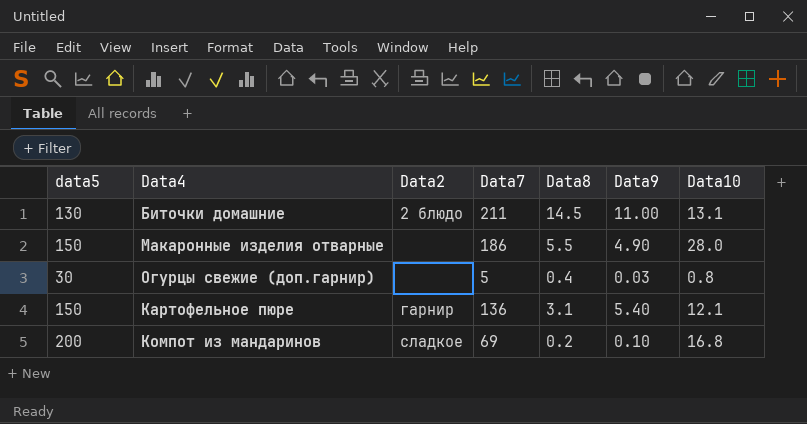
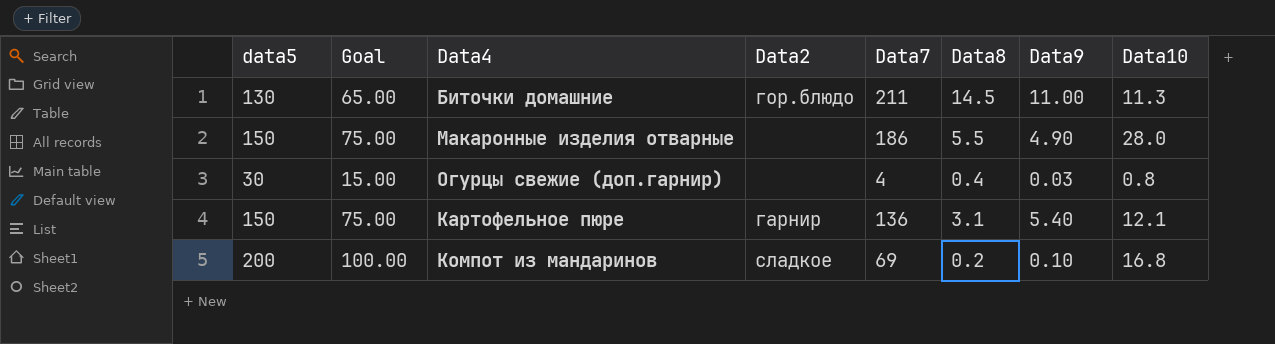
column Goal | formula: none -> [data5] * 0.5
Биточки домашние | Data2: 2 блюдо -> гор.блюдо
Биточки домашние | Data10: 13.1 -> 11.3
Огурцы свежие (доп.гарнир) | Data7: 5 -> 4

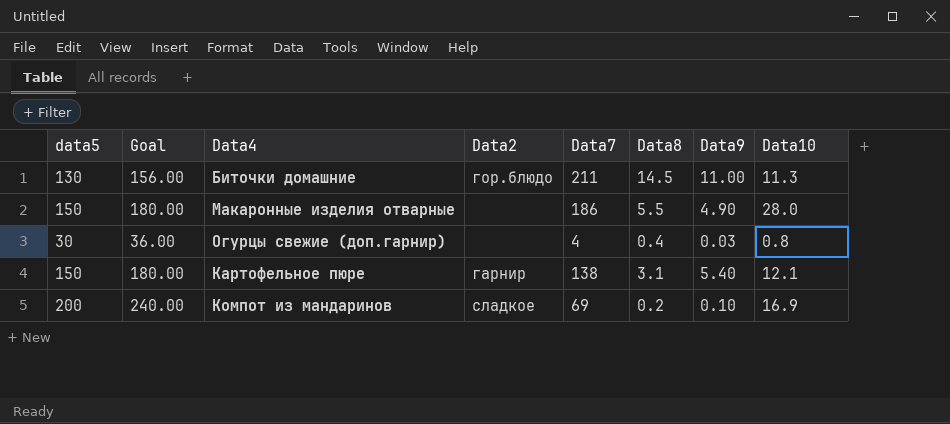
column Goal | formula: [data5] * 0.5 -> [data5] * 1.2
Картофельное пюре | Data7: 136 -> 138
Компот из мандаринов | Data10: 16.8 -> 16.9

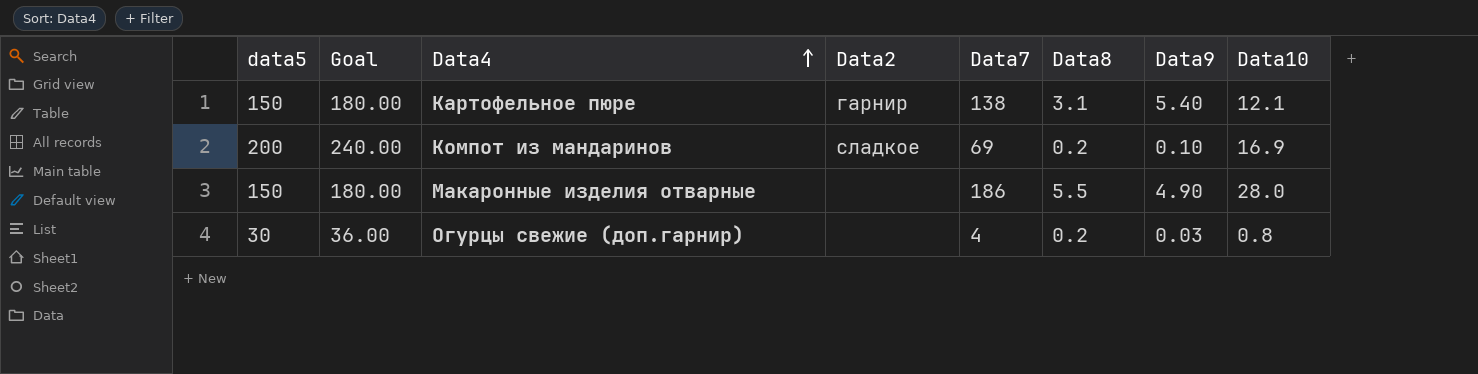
row order: none -> Data4 ascending
row Биточки домашние: 130 | 156.00 | гор.блюдо | 211 | 14.5 | 11.00 | 11.3 -> none
Огурцы свежие (доп.гарнир) | Data8: 0.4 -> 0.2

